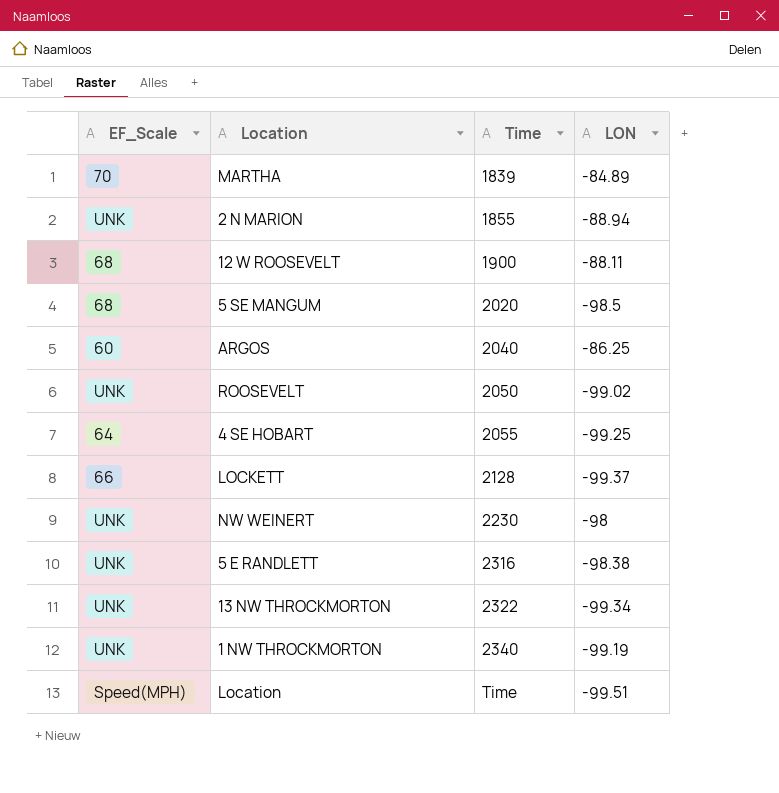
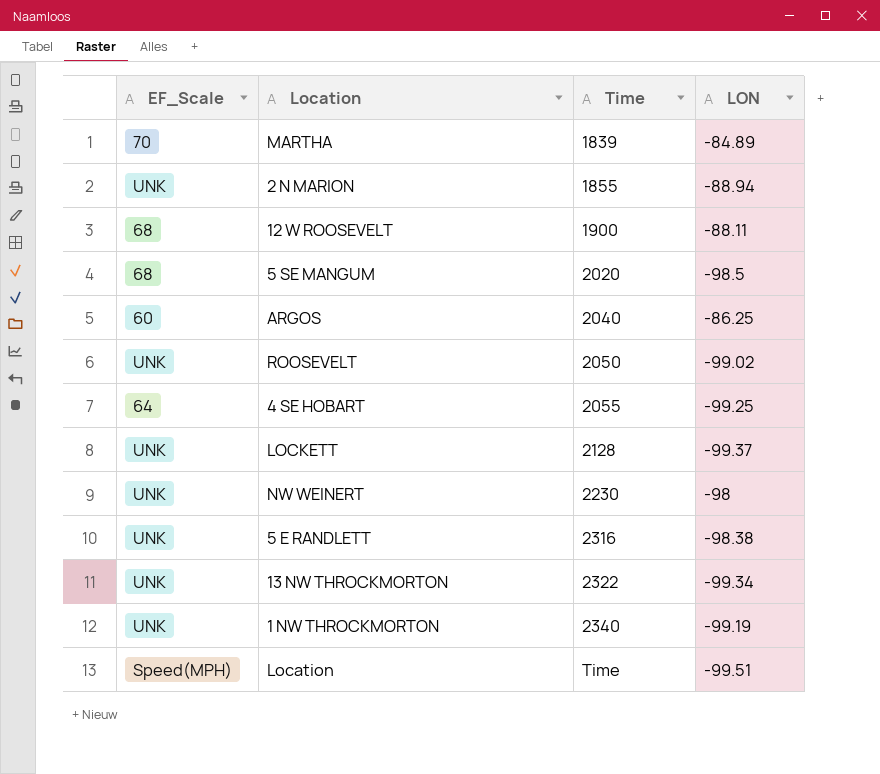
LOCKETT | EF_Scale: 66 -> UNK

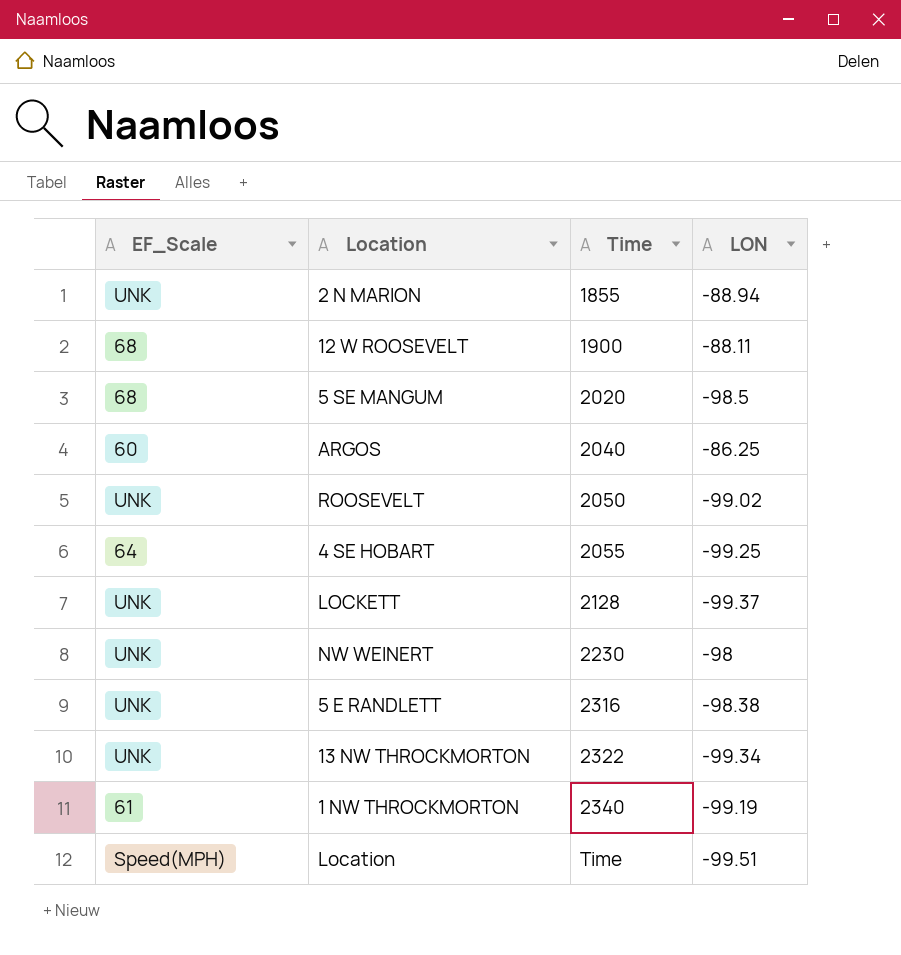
row MARTHA: 70 | 1839 | -84.89 -> none
1 NW THROCKMORTON | EF_Scale: UNK -> 61

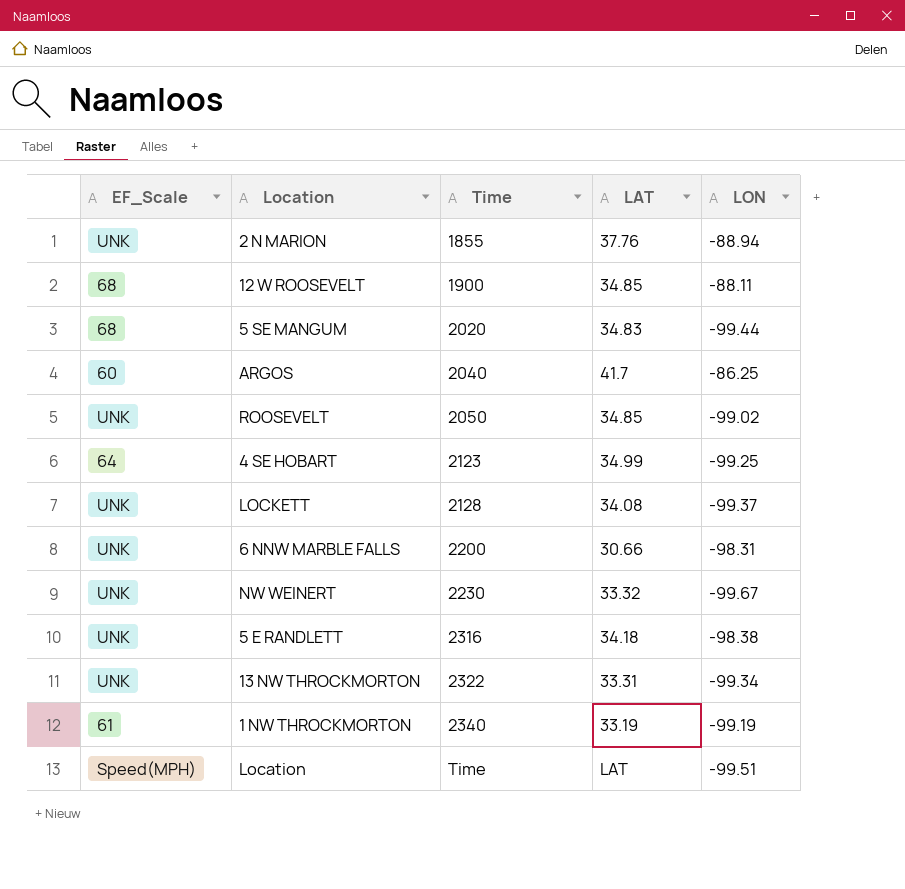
column LAT | position: none -> 4
5 SE MANGUM | LON: -98.5 -> -99.44
4 SE HOBART | Time: 2055 -> 2123
row 6 NNW MARBLE FALLS: none -> UNK | 2200 | 30.66 | -98.31
NW WEINERT | LON: -98 -> -99.67

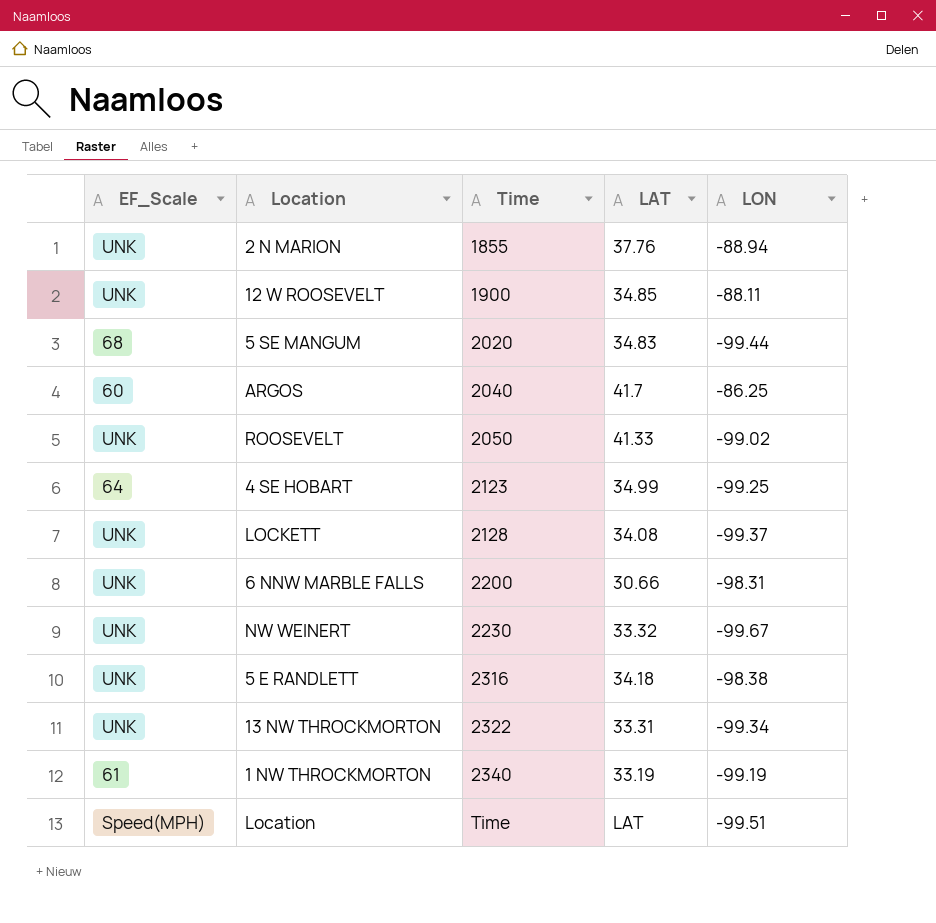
12 W ROOSEVELT | EF_Scale: 68 -> UNK
ROOSEVELT | LAT: 34.85 -> 41.33

